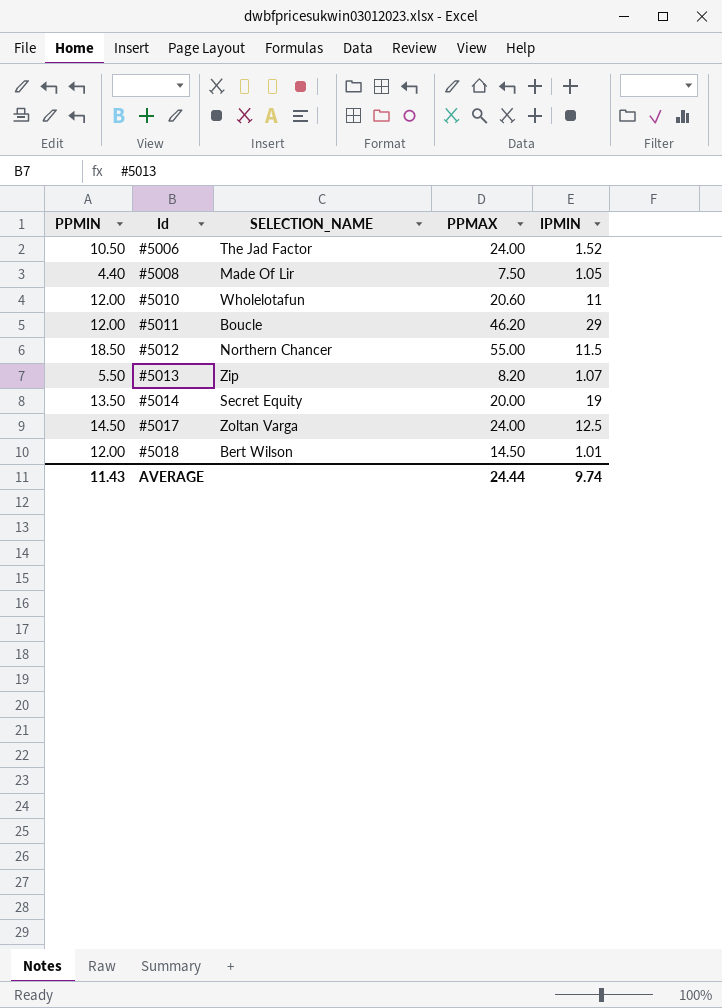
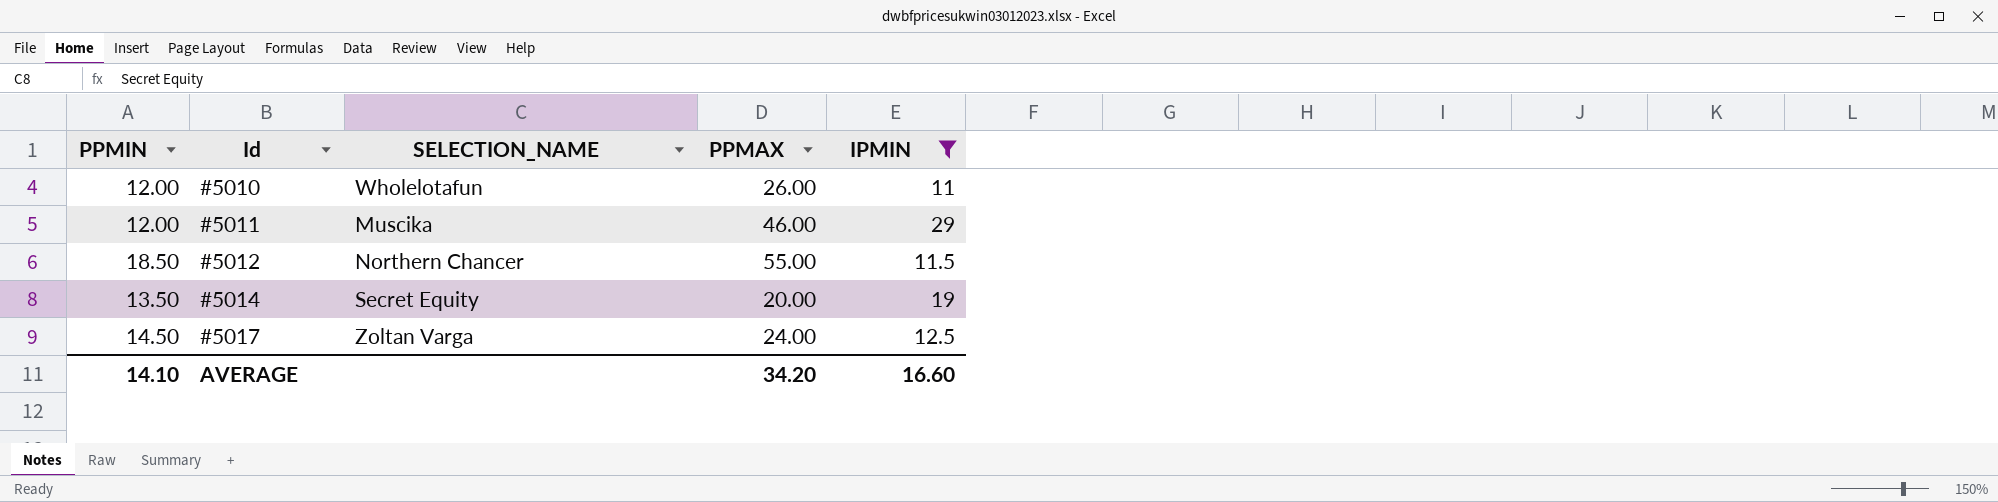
filter: none -> IPMIN >= 11
#5010 | PPMAX: 20.60 -> 26.00
#5011 | SELECTION_NAME: Boucle -> Muscika
#5011 | PPMAX: 46.20 -> 46.00
AVERAGE | PPMIN: 11.43 -> 14.10
AVERAGE | PPMAX: 24.44 -> 34.20
AVERAGE | IPMIN: 9.74 -> 16.60

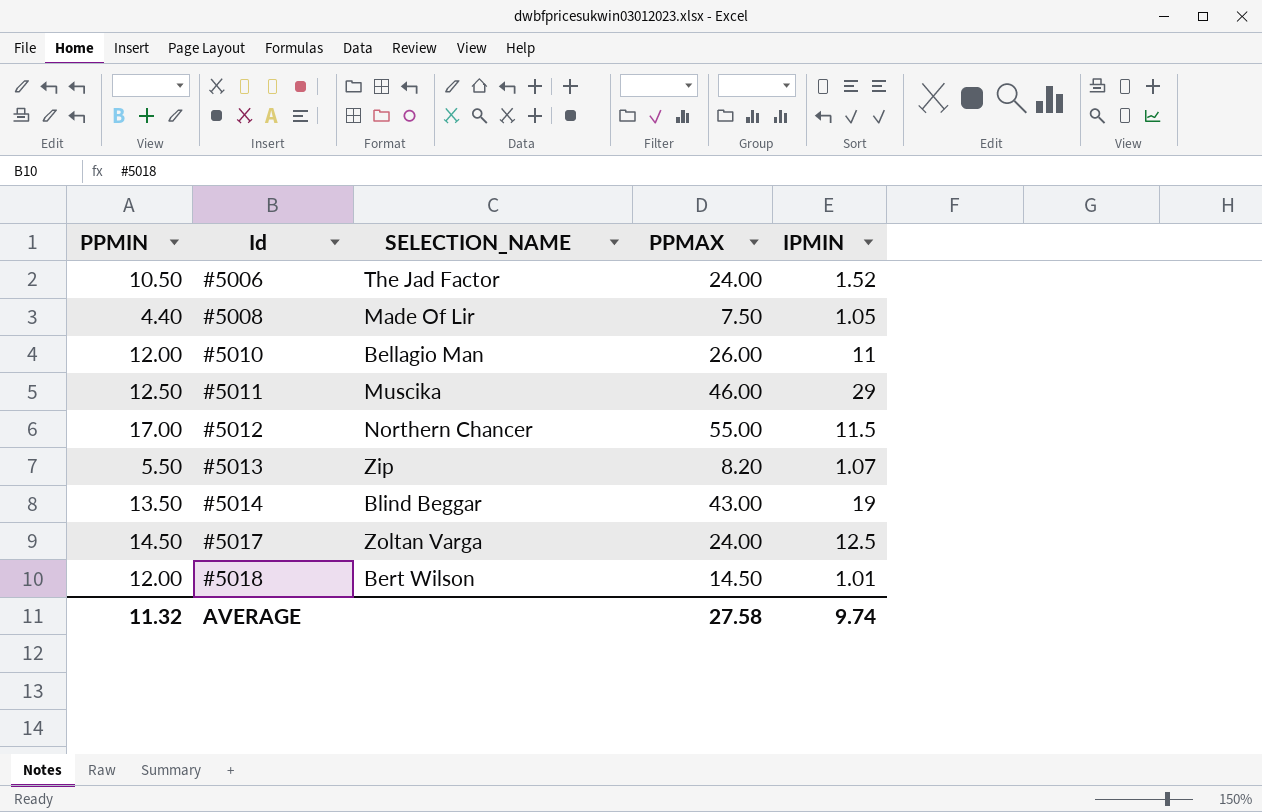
filter: IPMIN >= 11 -> none
#5010 | SELECTION_NAME: Wholelotafun -> Bellagio Man
#5011 | PPMIN: 12.00 -> 12.50
#5012 | PPMIN: 18.50 -> 17.00
#5014 | SELECTION_NAME: Secret Equity -> Blind Beggar
#5014 | PPMAX: 20.00 -> 43.00
AVERAGE | PPMIN: 14.10 -> 11.32
AVERAGE | PPMAX: 34.20 -> 27.58
AVERAGE | IPMIN: 16.60 -> 9.74

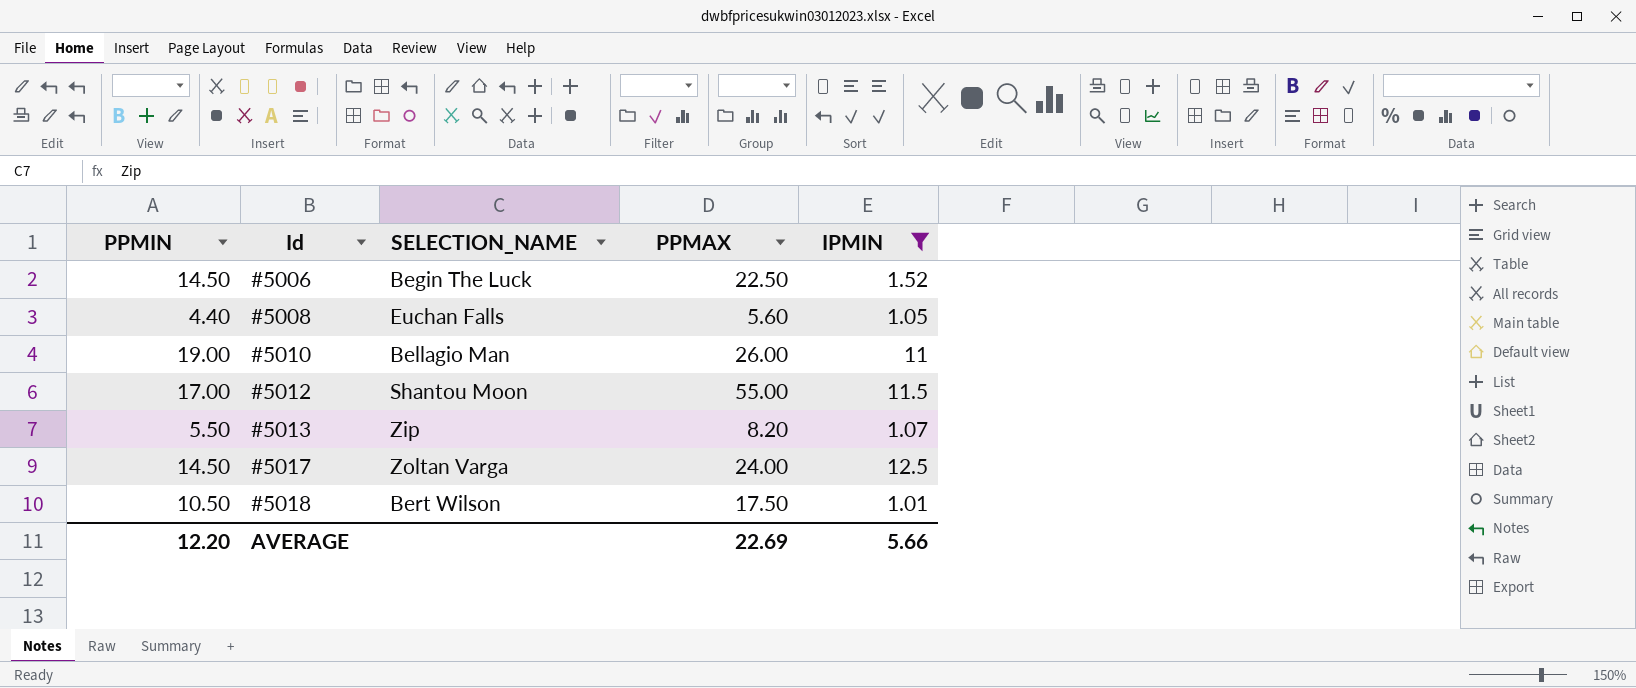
filter: none -> IPMIN <= 12.5
#5006 | PPMIN: 10.50 -> 14.50
#5006 | SELECTION_NAME: The Jad Factor -> Begin The Luck
#5006 | PPMAX: 24.00 -> 22.50
#5008 | SELECTION_NAME: Made Of Lir -> Euchan Falls
#5008 | PPMAX: 7.50 -> 5.60
#5010 | PPMIN: 12.00 -> 19.00
#5012 | SELECTION_NAME: Northern Chancer -> Shantou Moon
#5018 | PPMIN: 12.00 -> 10.50
#5018 | PPMAX: 14.50 -> 17.50
AVERAGE | PPMIN: 11.32 -> 12.20
AVERAGE | PPMAX: 27.58 -> 22.69
AVERAGE | IPMIN: 9.74 -> 5.66

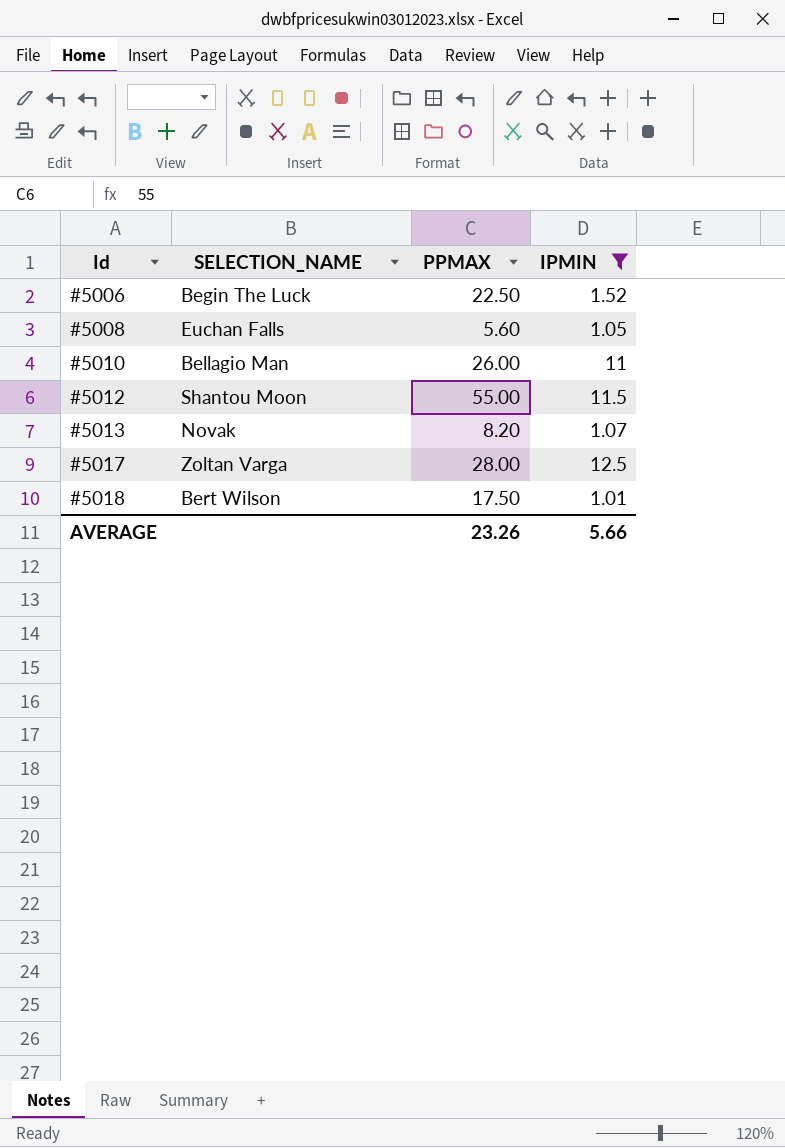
column PPMIN | position: 1 -> none
#5013 | SELECTION_NAME: Zip -> Novak
#5017 | PPMAX: 24.00 -> 28.00
AVERAGE | PPMAX: 22.69 -> 23.26

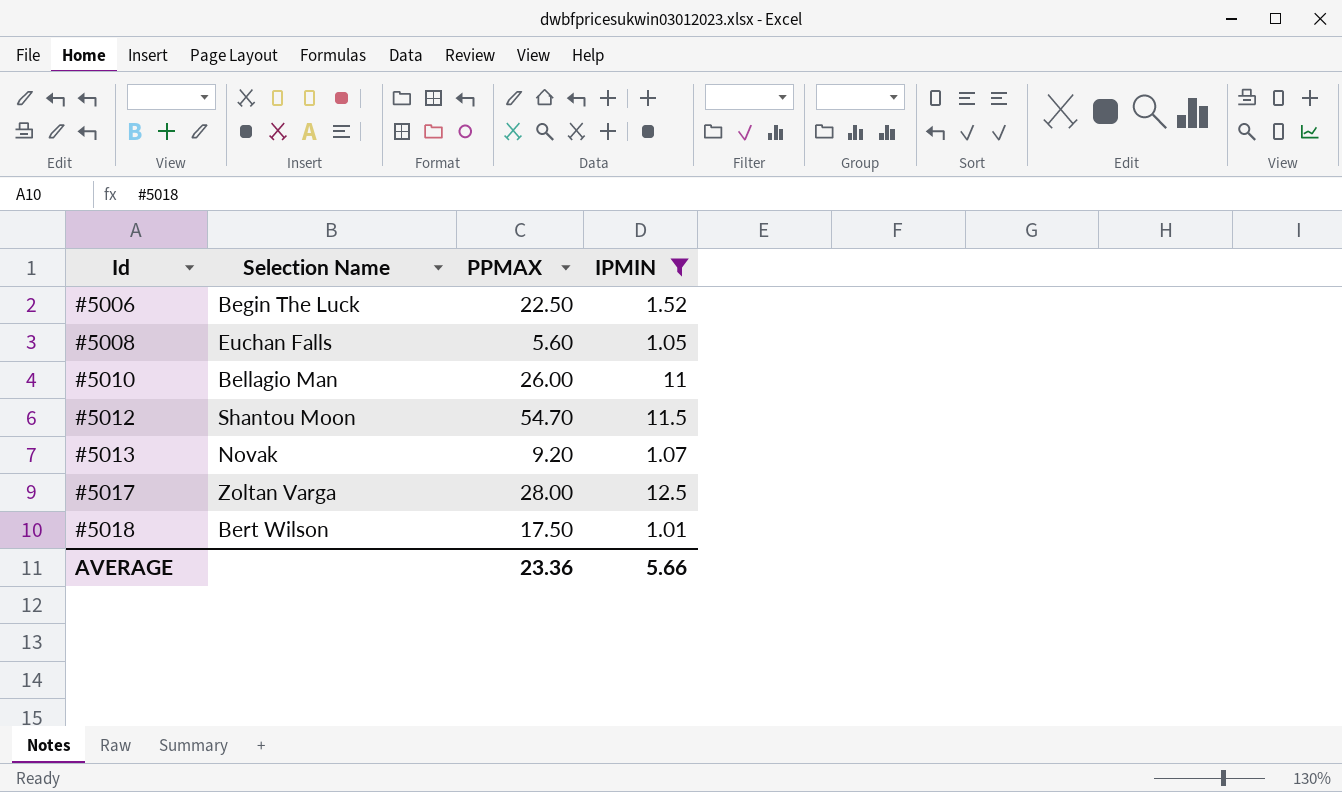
column name: SELECTION_NAME -> Selection Name
#5012 | PPMAX: 55.00 -> 54.70
#5013 | PPMAX: 8.20 -> 9.20
AVERAGE | PPMAX: 23.26 -> 23.36

